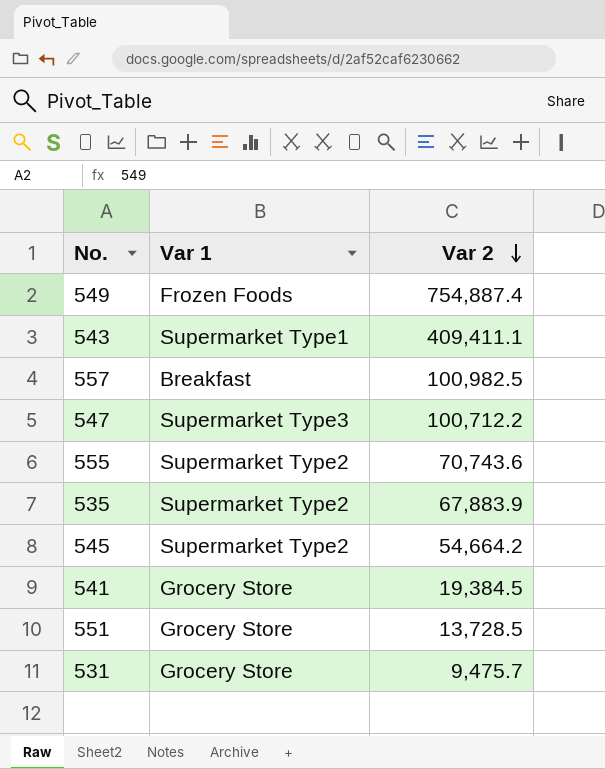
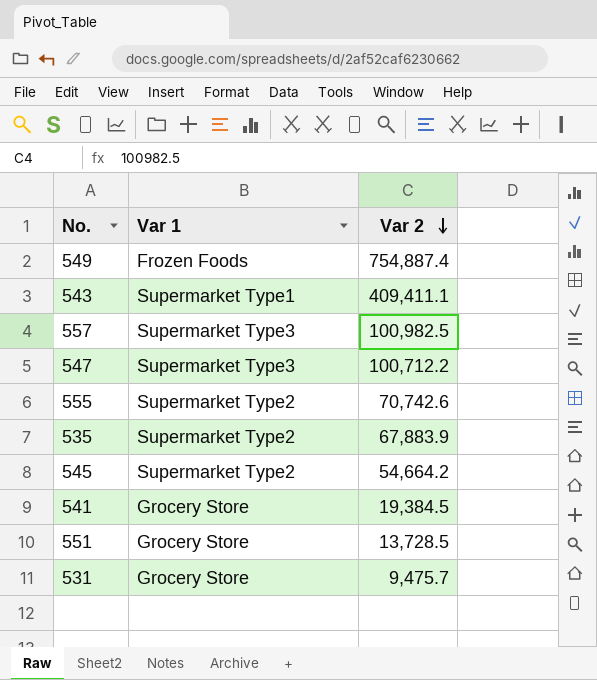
557 | Var 1: Breakfast -> Supermarket Type3
555 | Var 2: 70,743.6 -> 70,742.6

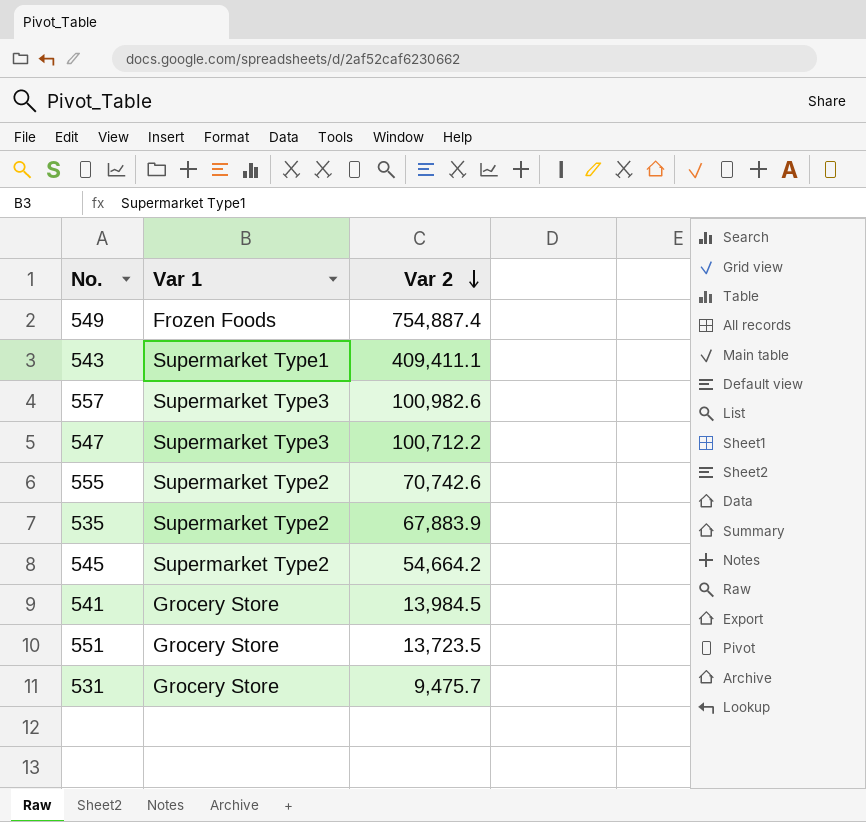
557 | Var 2: 100,982.5 -> 100,982.6
541 | Var 2: 19,384.5 -> 13,984.5
551 | Var 2: 13,728.5 -> 13,723.5

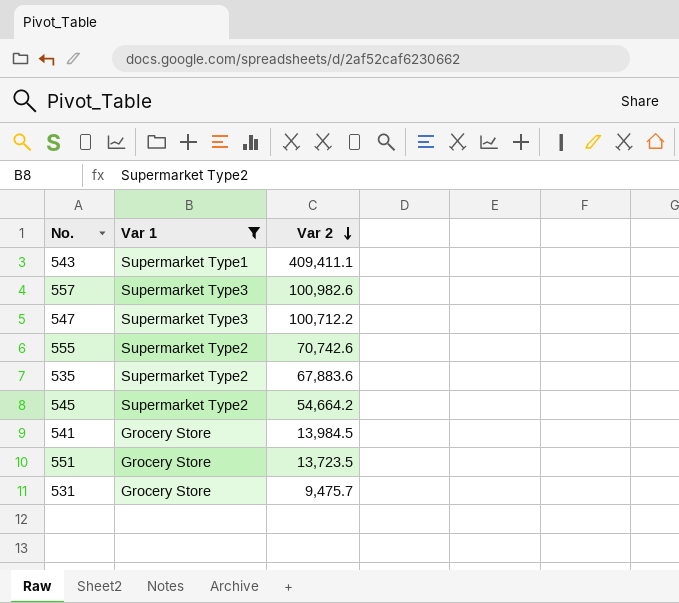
filter: none -> Var 1 != Frozen Foods
535 | Var 2: 67,883.9 -> 67,883.6

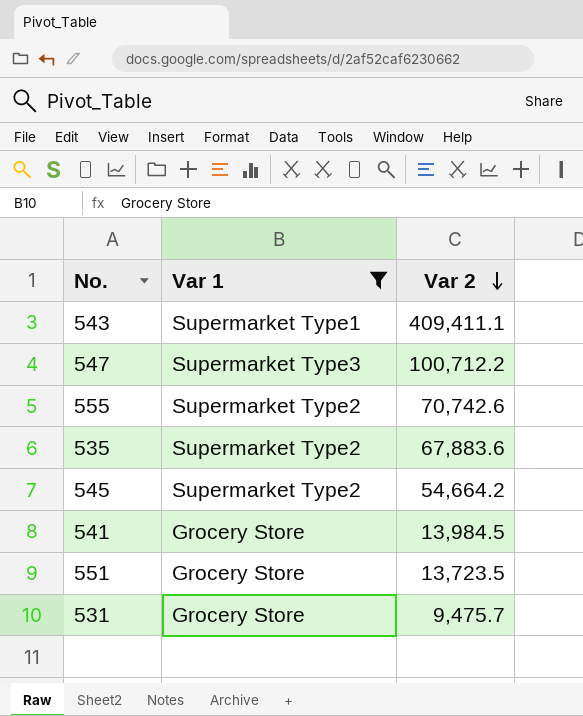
row 557: Supermarket Type3 | 100,982.6 -> none

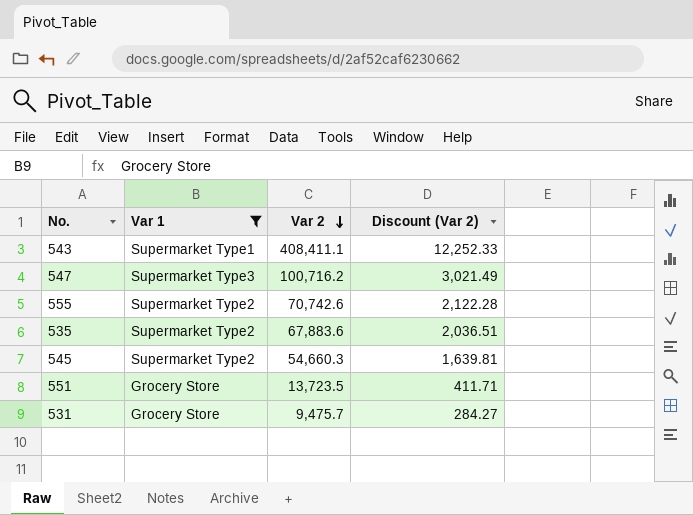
column Discount (Var 2) | formula: none -> [Var 2] * 0.03
row 541: Grocery Store | 13,984.5 -> none
543 | Var 2: 409,411.1 -> 408,411.1
547 | Var 2: 100,712.2 -> 100,716.2
545 | Var 2: 54,664.2 -> 54,660.3

